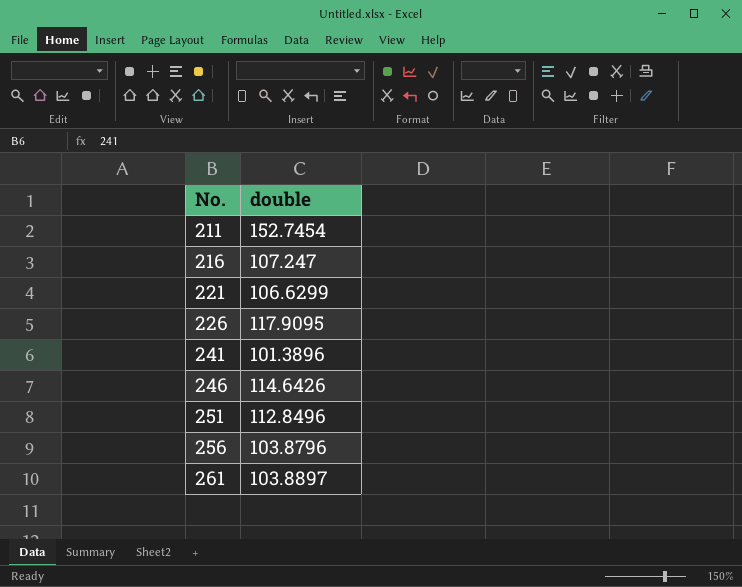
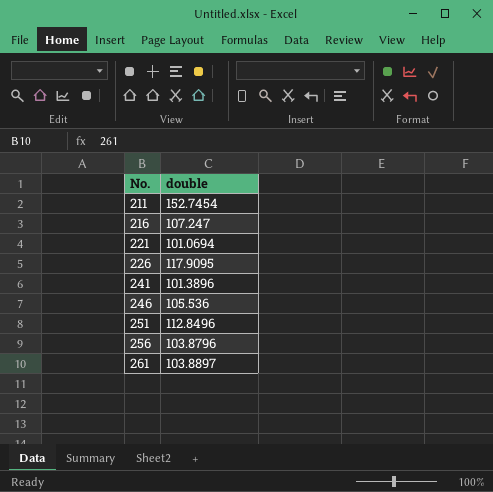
221 | double: 106.6299 -> 101.0694
246 | double: 114.6426 -> 105.536

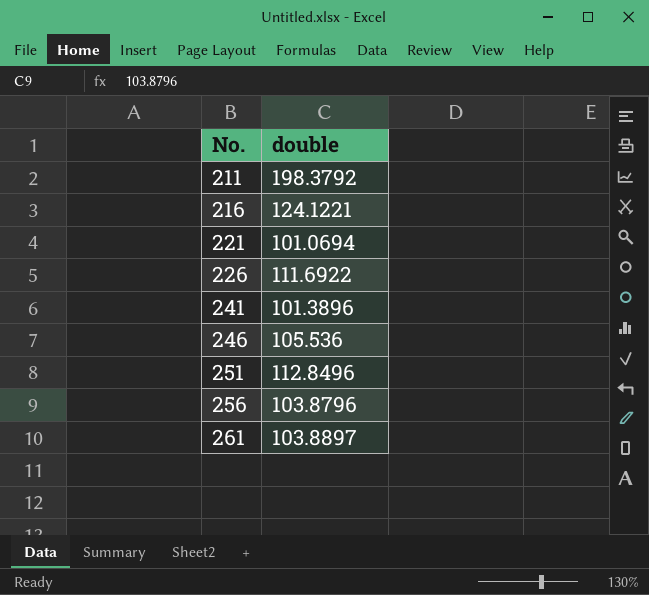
211 | double: 152.7454 -> 198.3792
216 | double: 107.247 -> 124.1221
226 | double: 117.9095 -> 111.6922

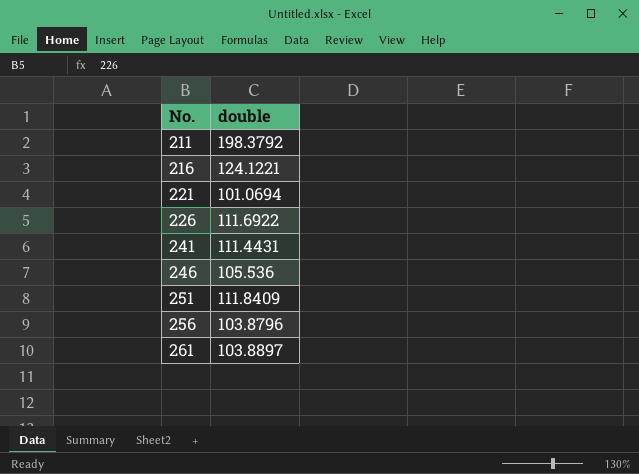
241 | double: 101.3896 -> 111.4431
251 | double: 112.8496 -> 111.8409

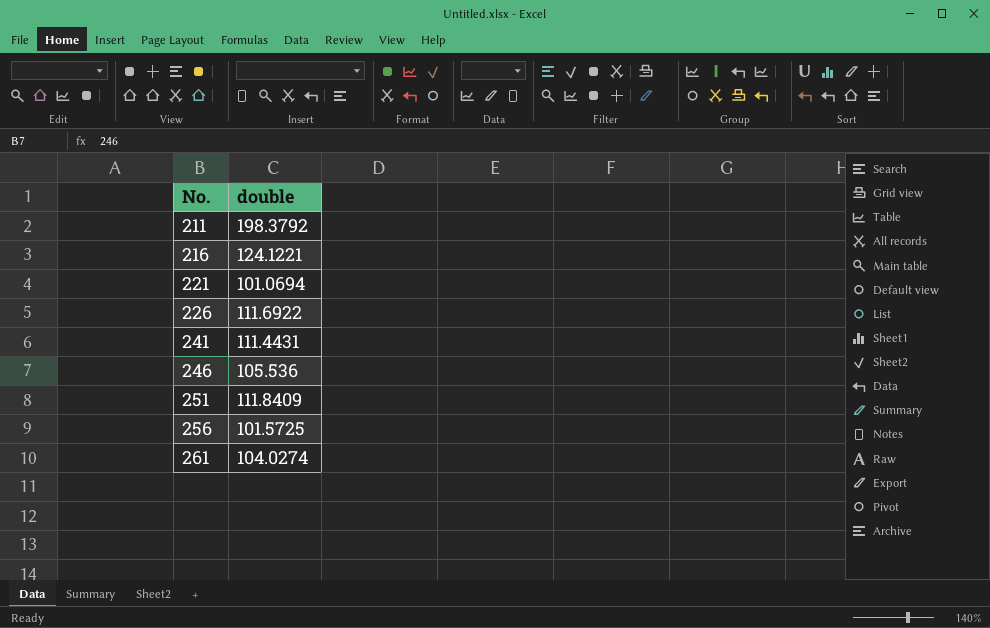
256 | double: 103.8796 -> 101.5725
261 | double: 103.8897 -> 104.0274

